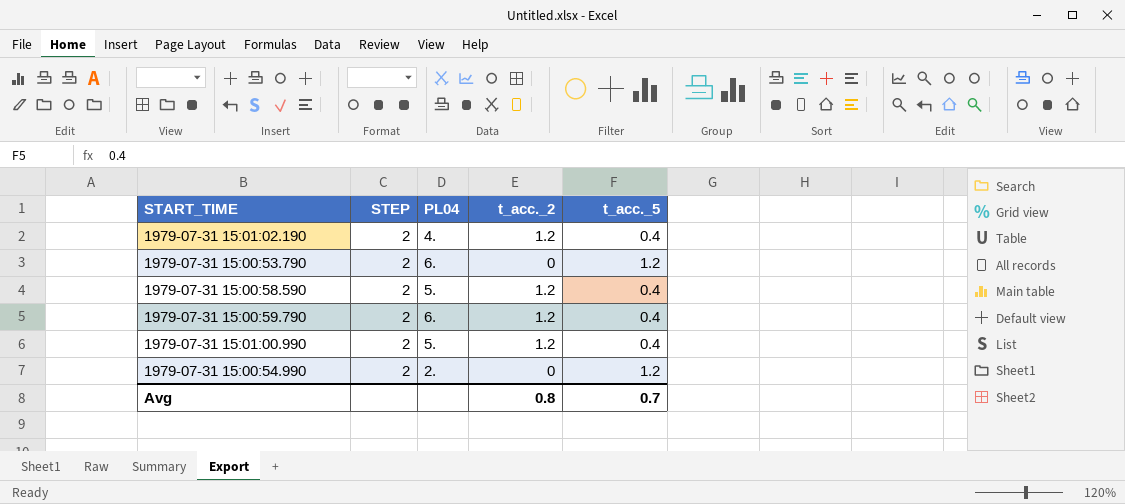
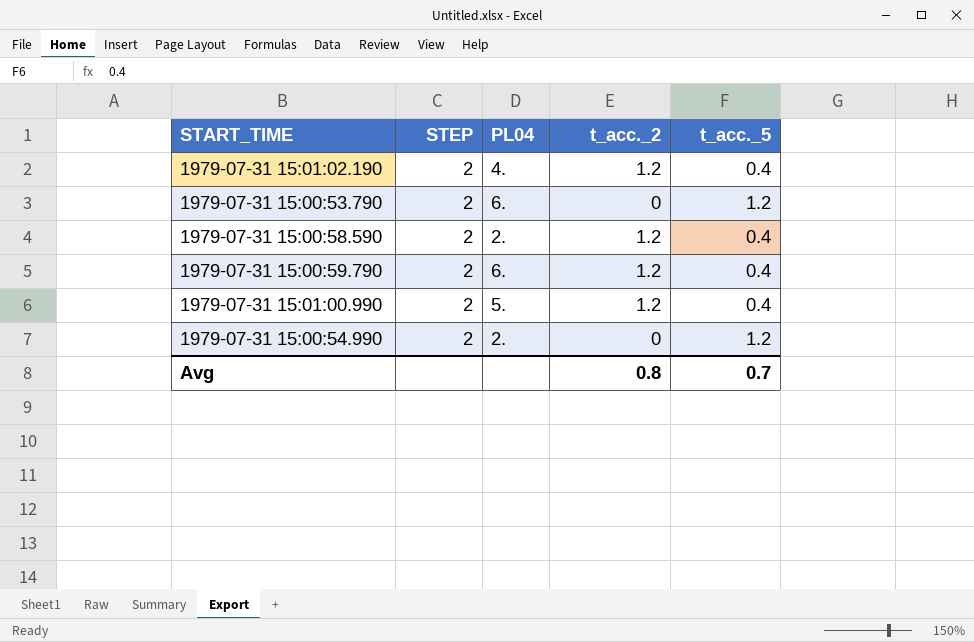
1979-07-31 15:00:58.590 | PL04: 5. -> 2.

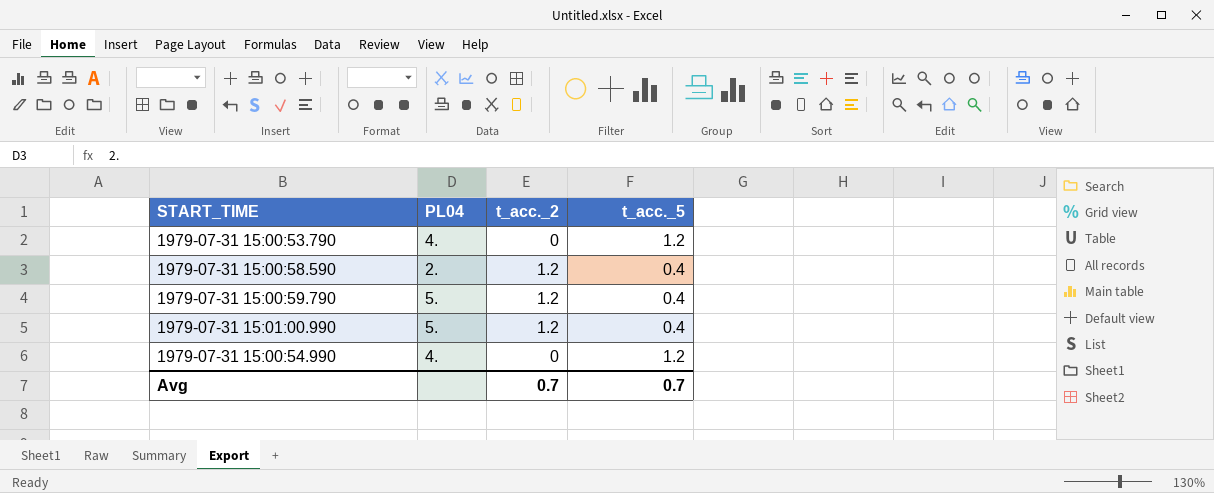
column STEP | position: 2 -> none
row 1979-07-31 15:01:02.190: 2 | 4. | 1.2 | 0.4 -> none
1979-07-31 15:00:53.790 | PL04: 6. -> 4.
1979-07-31 15:00:59.790 | PL04: 6. -> 5.
1979-07-31 15:00:54.990 | PL04: 2. -> 4.
Avg | t_acc._2: 0.8 -> 0.7

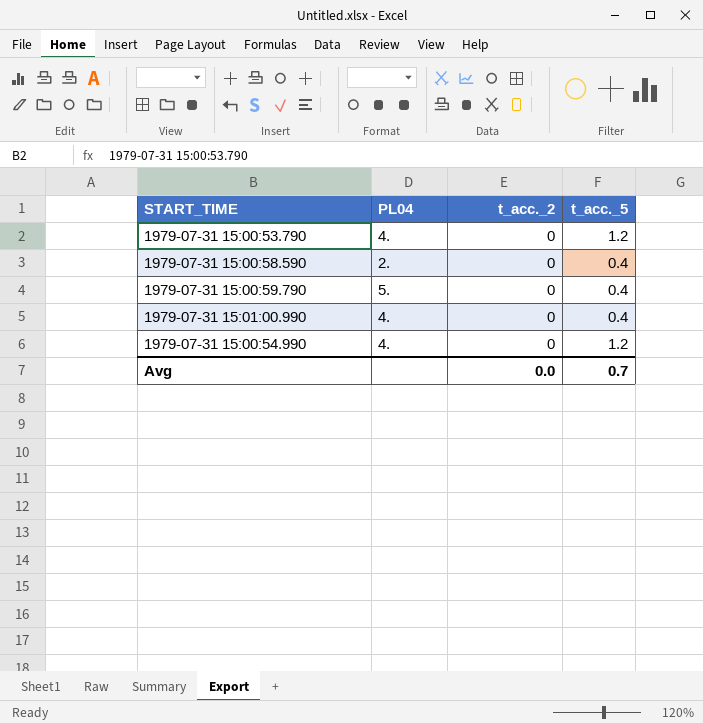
1979-07-31 15:00:58.590 | t_acc._2: 1.2 -> 0
1979-07-31 15:00:59.790 | t_acc._2: 1.2 -> 0
1979-07-31 15:01:00.990 | PL04: 5. -> 4.
1979-07-31 15:01:00.990 | t_acc._2: 1.2 -> 0
Avg | t_acc._2: 0.7 -> 0.0

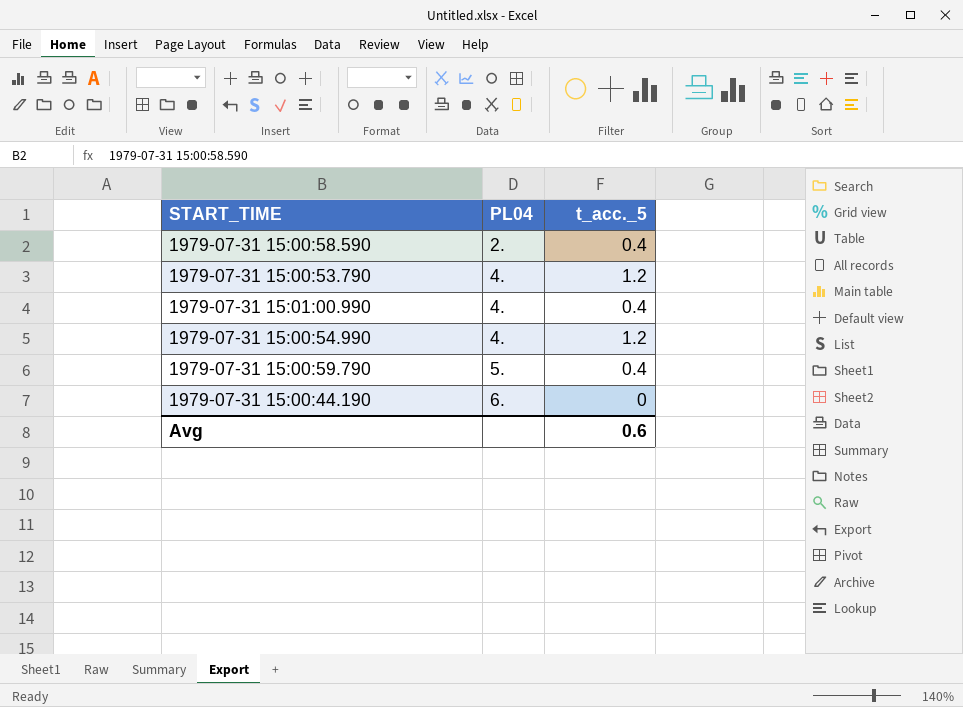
row order: none -> PL04 ascending
column t_acc._2 | position: 3 -> none
row 1979-07-31 15:00:44.190: none -> 6. | 0
Avg | t_acc._5: 0.7 -> 0.6

